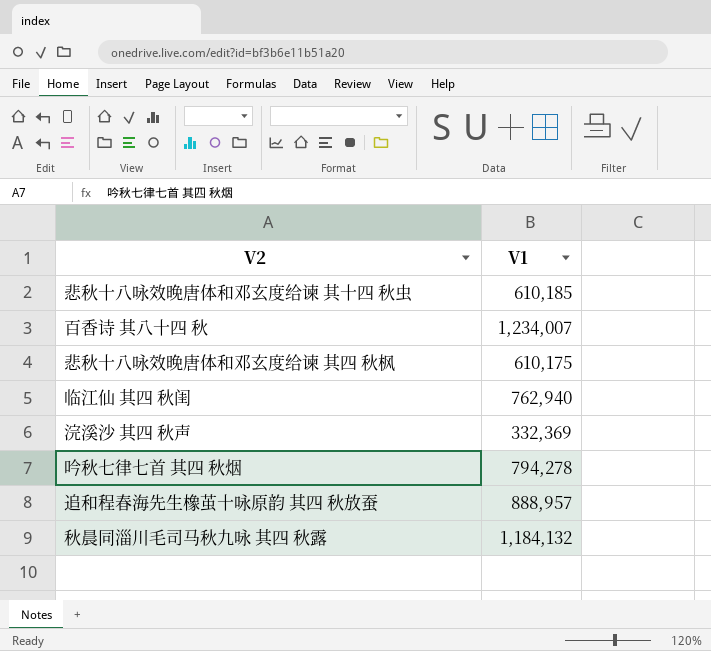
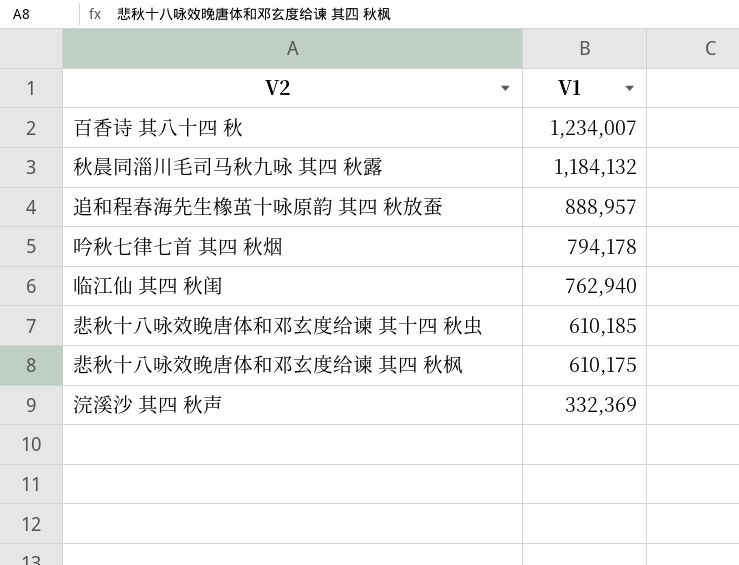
row order: none -> V1 descending
吟秋七律七首 其四 秋烟 | V1: 794,278 -> 794,178

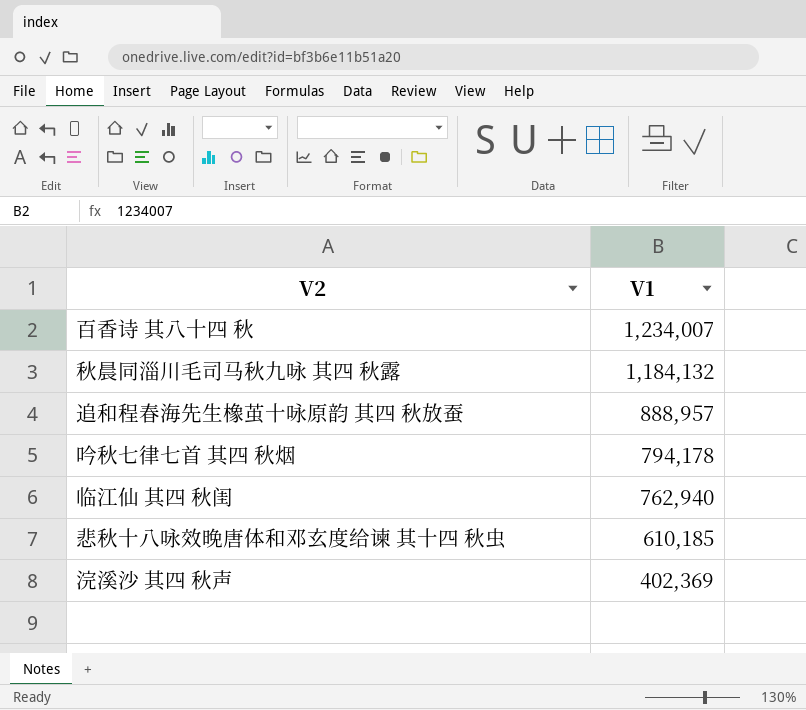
row 悲秋十八咏效晚唐体和邓玄度给谏 其四 秋枫: 610,175 -> none
浣溪沙 其四 秋声 | V1: 332,369 -> 402,369

